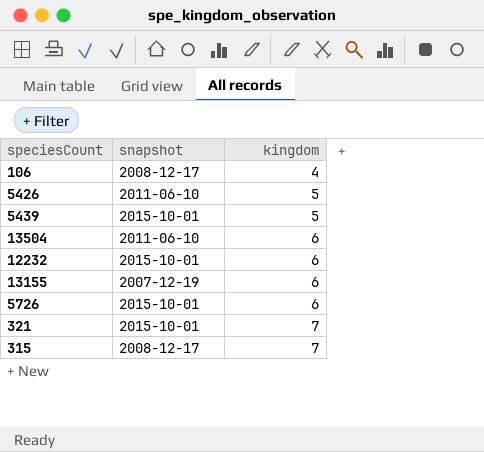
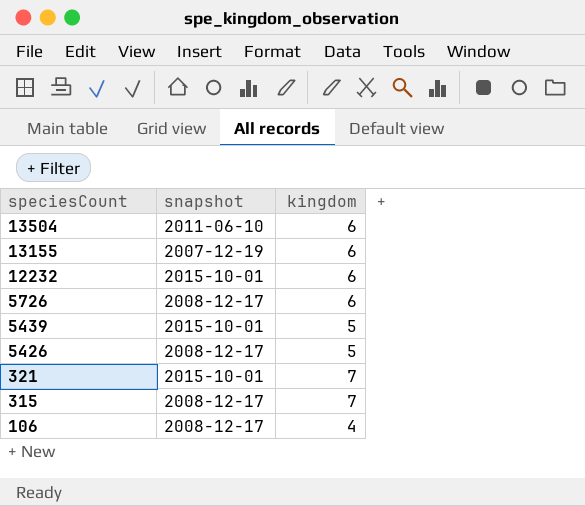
row order: kingdom ascending -> speciesCount descending
5726 | snapshot: 2015-10-01 -> 2008-12-17
5426 | snapshot: 2011-06-10 -> 2008-12-17

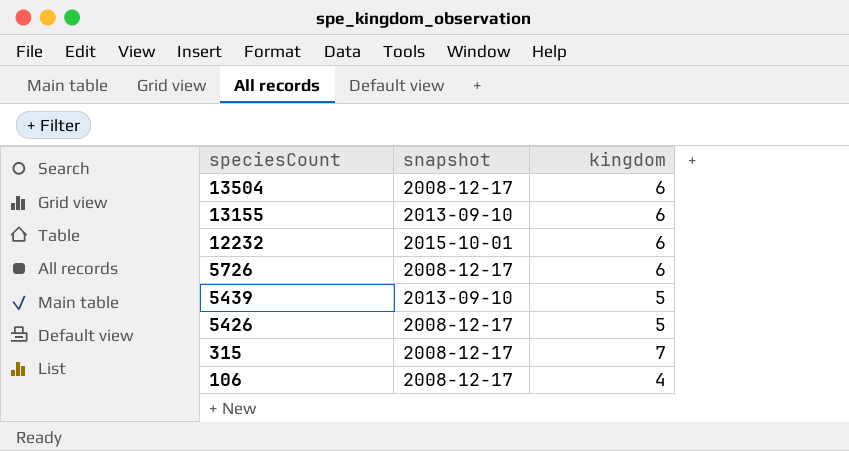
row 321: 2015-10-01 | 7 -> none
13504 | snapshot: 2011-06-10 -> 2008-12-17
13155 | snapshot: 2007-12-19 -> 2013-09-10
5439 | snapshot: 2015-10-01 -> 2013-09-10

